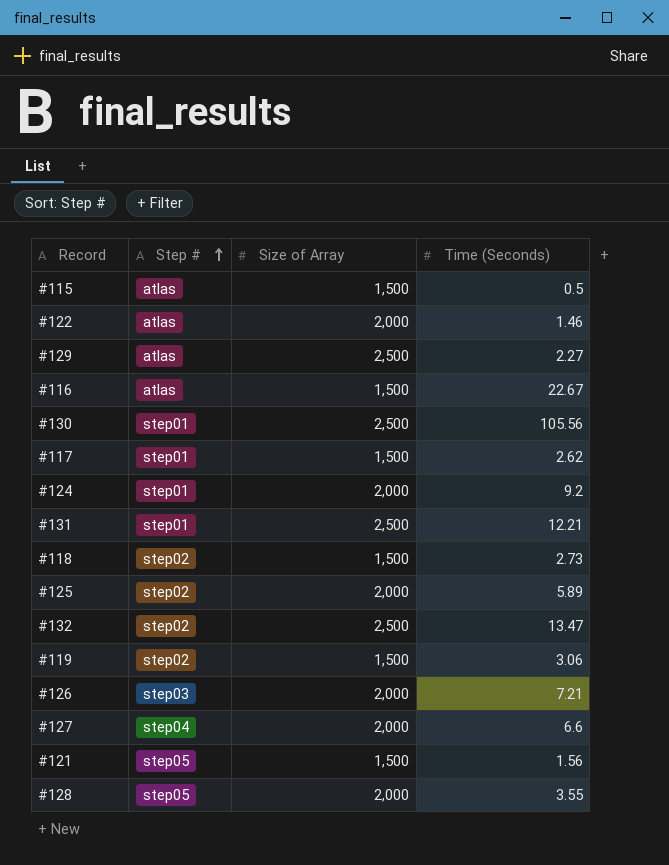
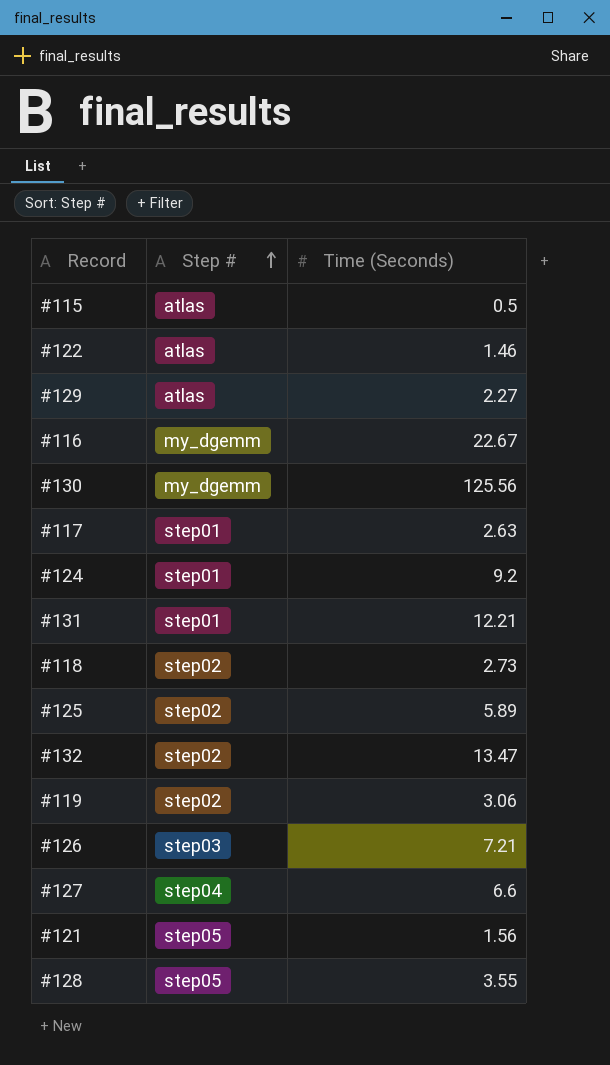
column Size of Array | position: 3 -> none
#116 | Step #: atlas -> my_dgemm
#130 | Step #: step01 -> my_dgemm
#130 | Time (Seconds): 105.56 -> 125.56
#117 | Time (Seconds): 2.62 -> 2.63

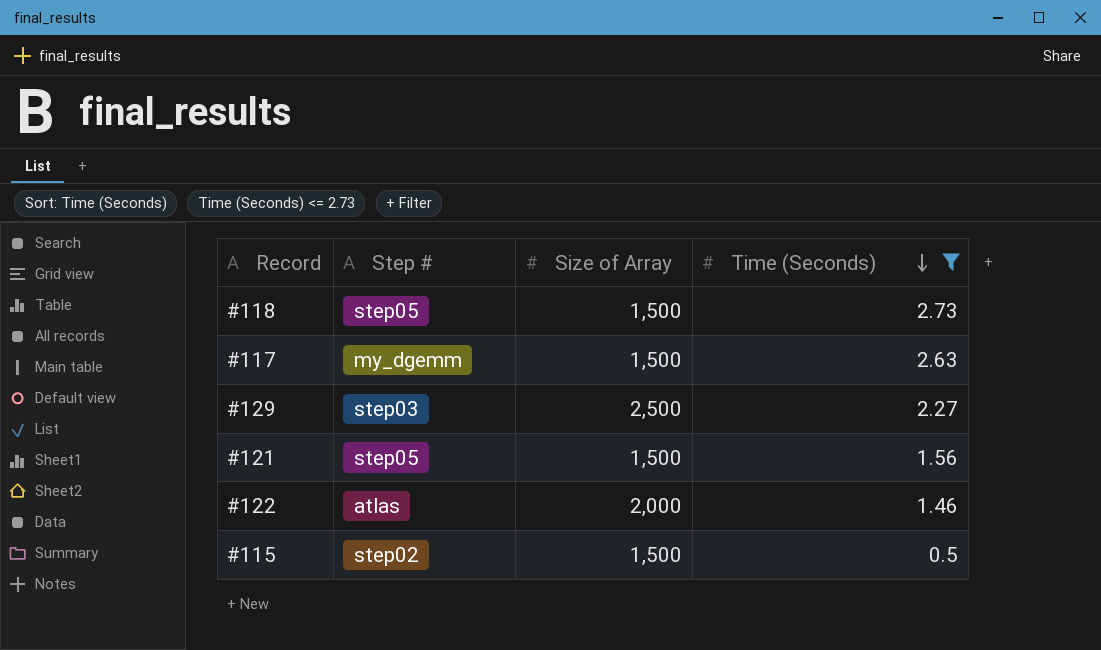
filter: none -> Time (Seconds) <= 2.73
row order: Step # ascending -> Time (Seconds) descending
column Size of Array | position: none -> 3
#118 | Step #: step02 -> step05
#117 | Step #: step01 -> my_dgemm
#129 | Step #: atlas -> step03
#115 | Step #: atlas -> step02

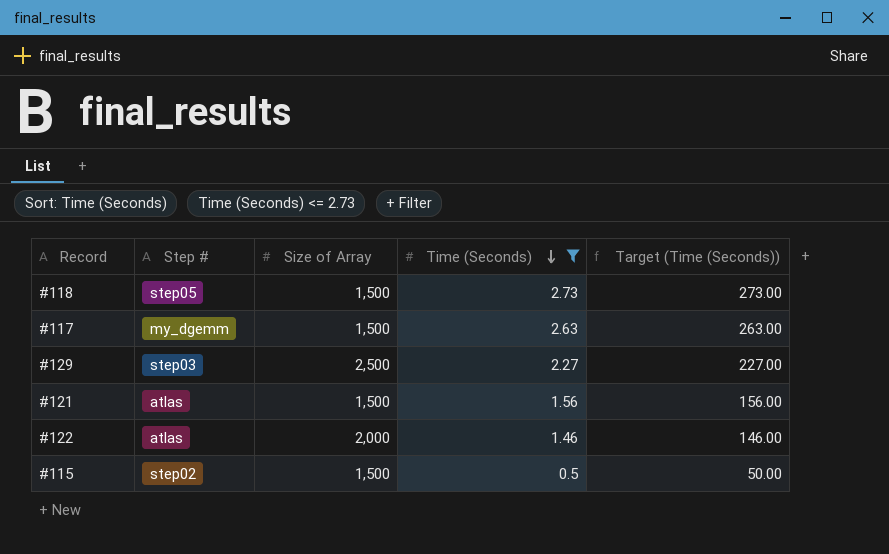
column Target (Time (Seconds)) | formula: none -> [Time (Seconds)] * 100
#121 | Step #: step05 -> atlas

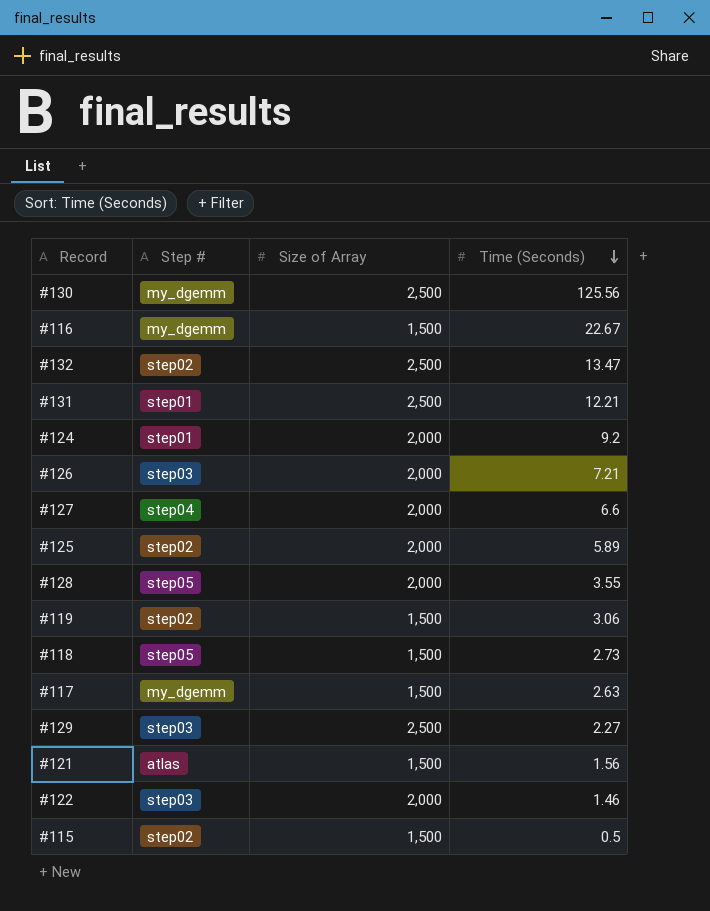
filter: Time (Seconds) <= 2.73 -> none
column Target (Time (Seconds)) | formula: [Time (Seconds)] * 100 -> none
#122 | Step #: atlas -> step03

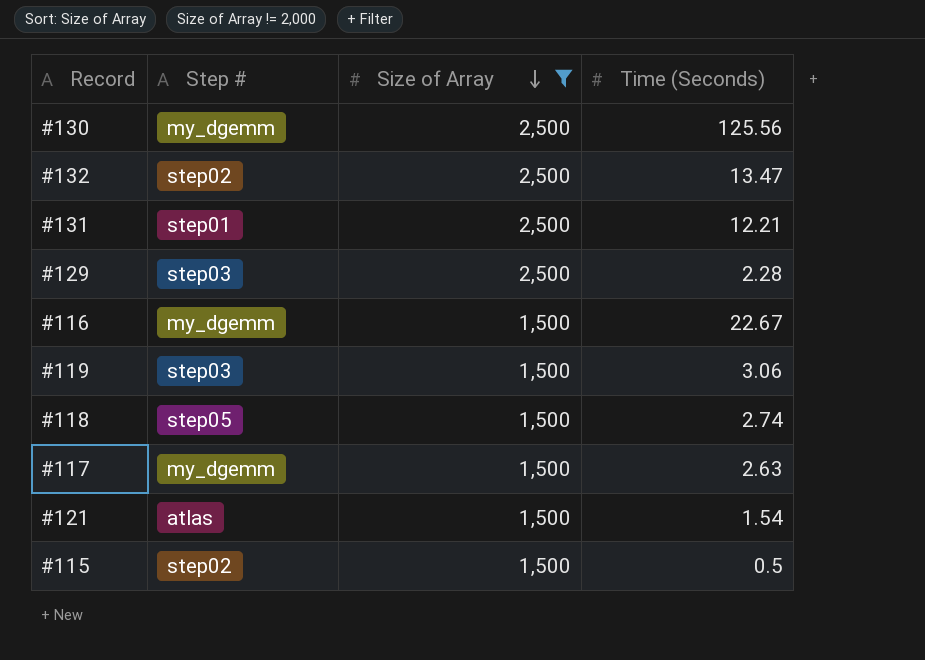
filter: none -> Size of Array != 2,000
row order: Time (Seconds) descending -> Size of Array descending
#129 | Time (Seconds): 2.27 -> 2.28
#119 | Step #: step02 -> step03
#118 | Time (Seconds): 2.73 -> 2.74
#121 | Time (Seconds): 1.56 -> 1.54

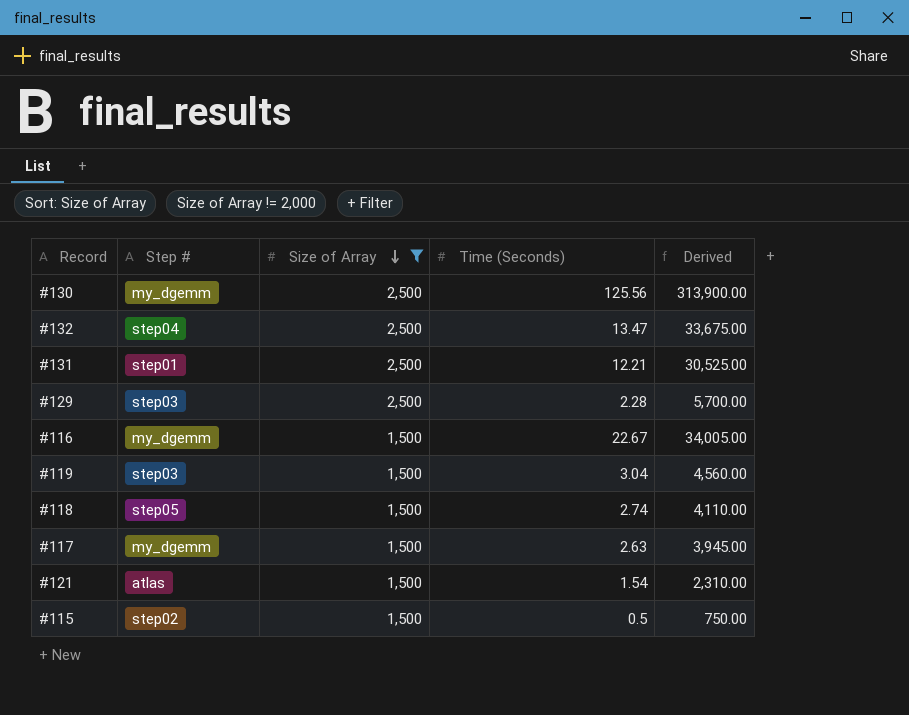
column Derived | formula: none -> [Size of Array] * [Time (Seconds)]
#132 | Step #: step02 -> step04
#119 | Time (Seconds): 3.06 -> 3.04

